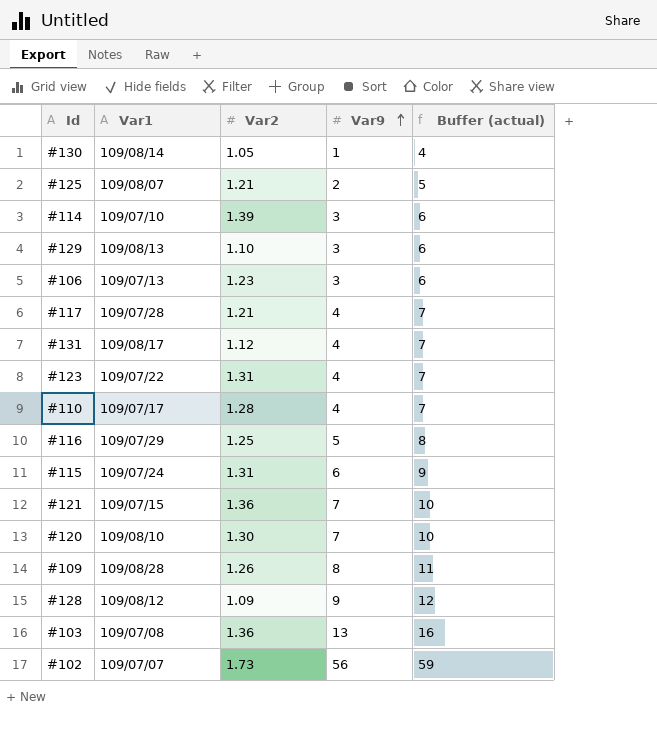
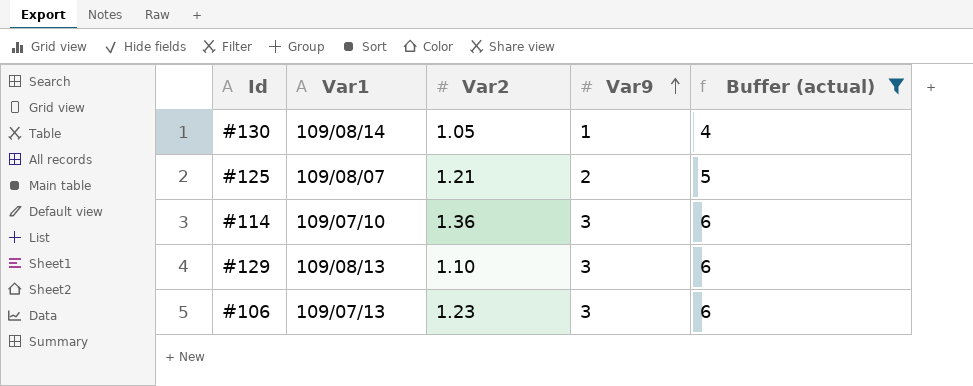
filter: none -> Buffer (actual) <= 6
#114 | Var2: 1.39 -> 1.36

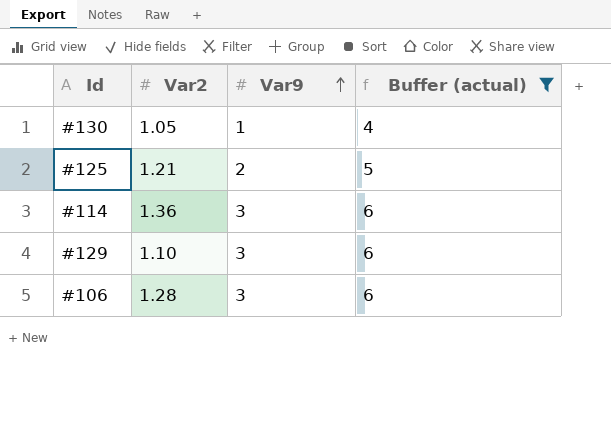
column Var1 | position: 2 -> none
#106 | Var2: 1.23 -> 1.28

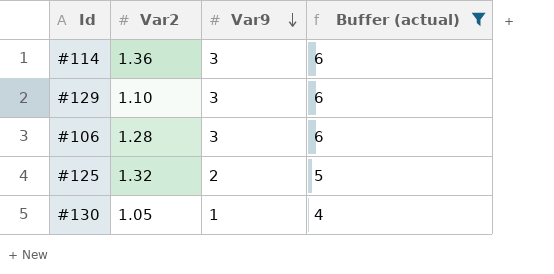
row order: Var9 ascending -> Var9 descending
#125 | Var2: 1.21 -> 1.32

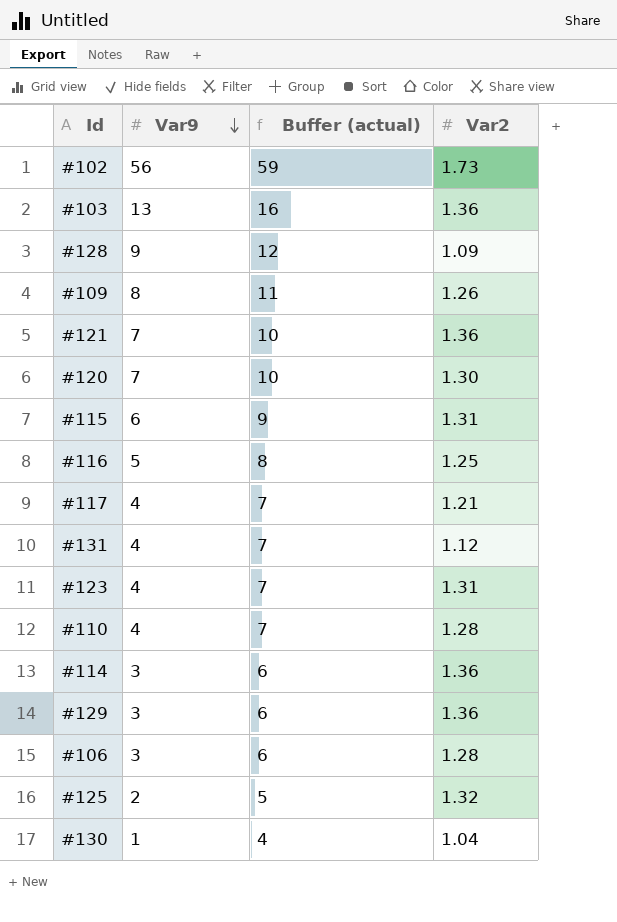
filter: Buffer (actual) <= 6 -> none
column Var2 | position: 2 -> 4
#129 | Var2: 1.10 -> 1.36
#130 | Var2: 1.05 -> 1.04

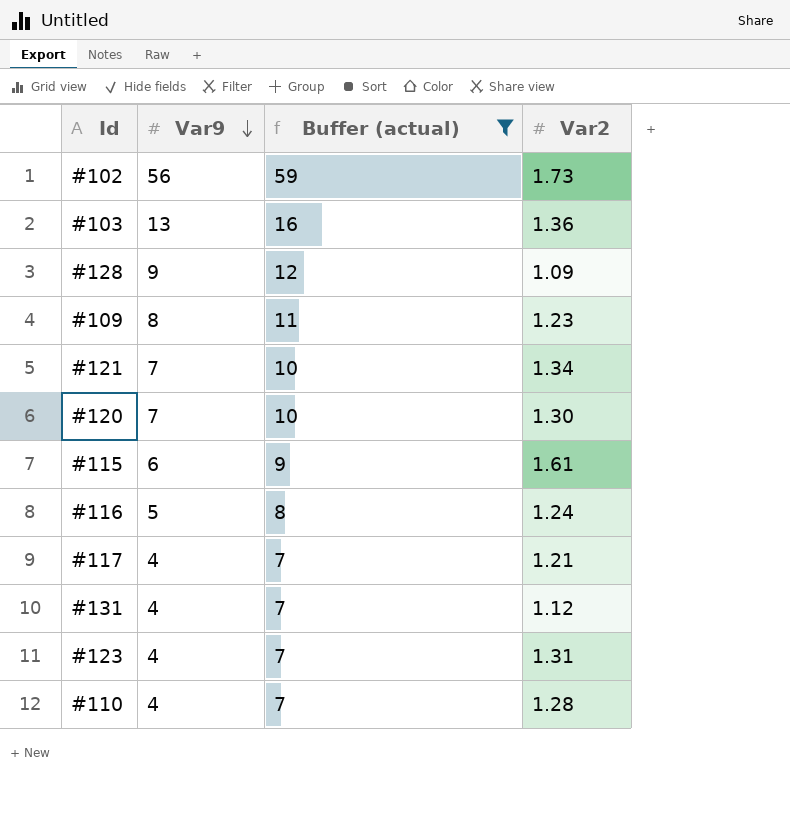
filter: none -> Buffer (actual) >= 7
#109 | Var2: 1.26 -> 1.23
#121 | Var2: 1.36 -> 1.34
#115 | Var2: 1.31 -> 1.61
#116 | Var2: 1.25 -> 1.24

